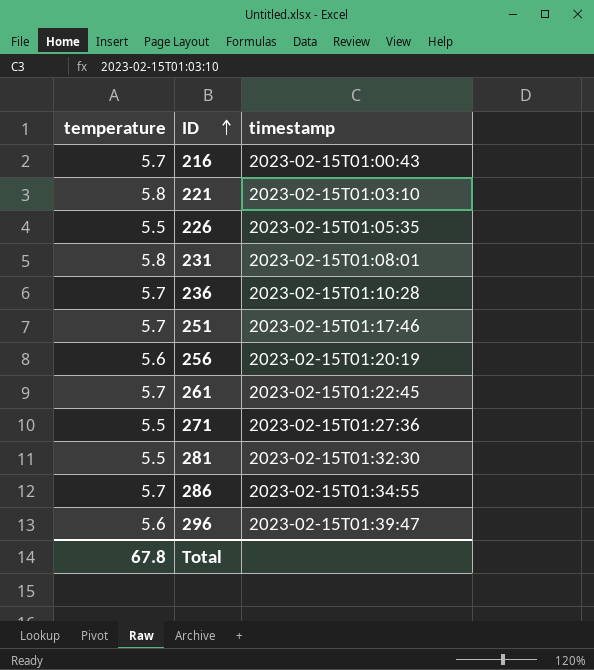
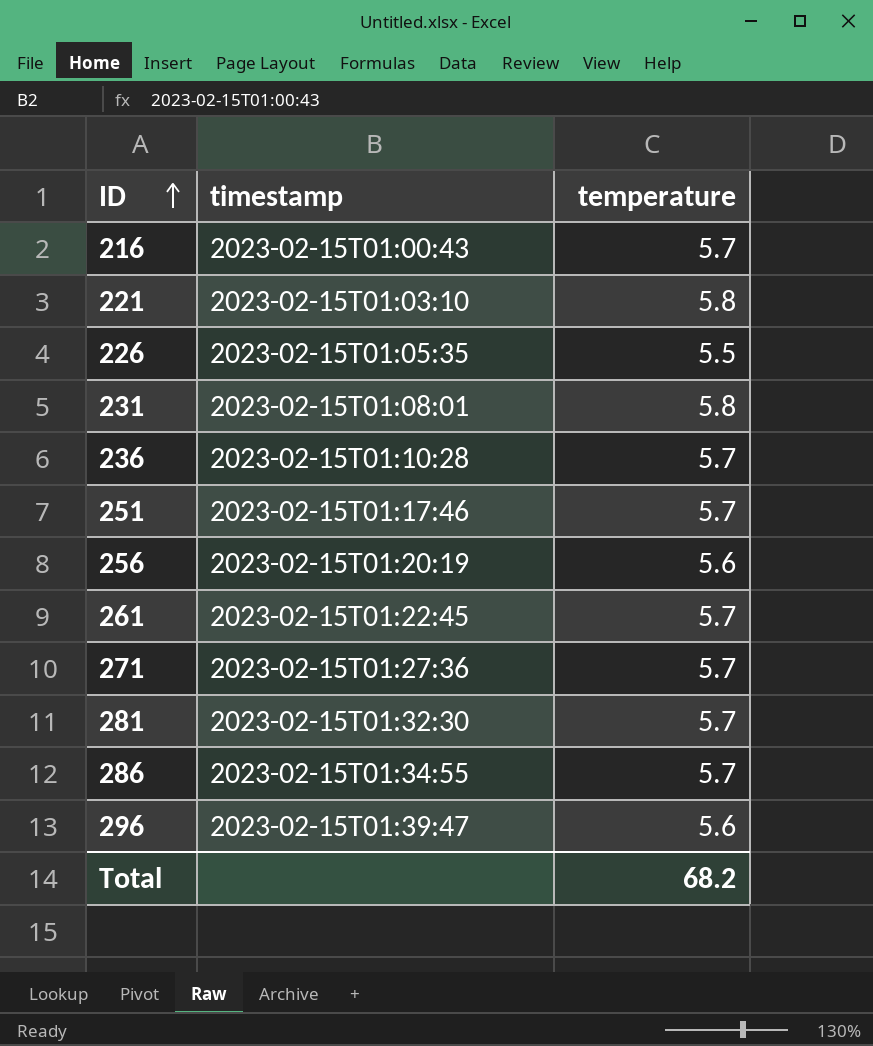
column temperature | position: 1 -> 3
271 | temperature: 5.5 -> 5.7
281 | temperature: 5.5 -> 5.7
Total | temperature: 67.8 -> 68.2

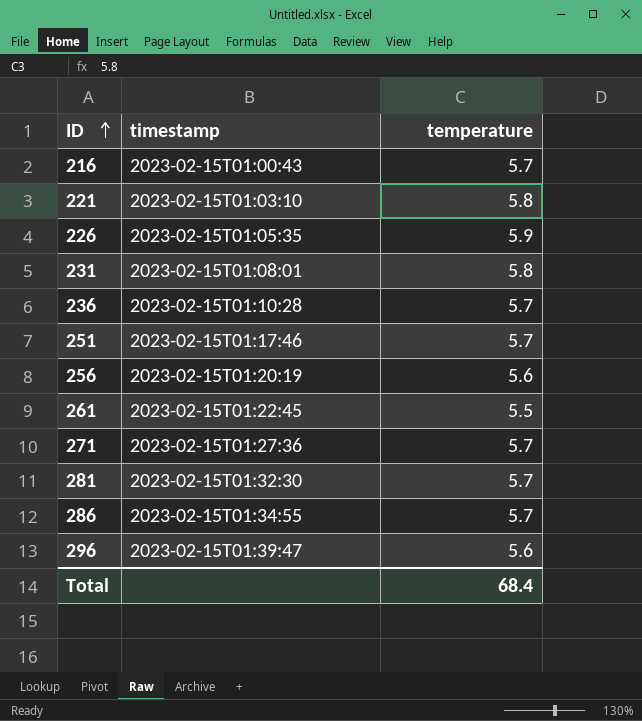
226 | temperature: 5.5 -> 5.9
261 | temperature: 5.7 -> 5.5
Total | temperature: 68.2 -> 68.4

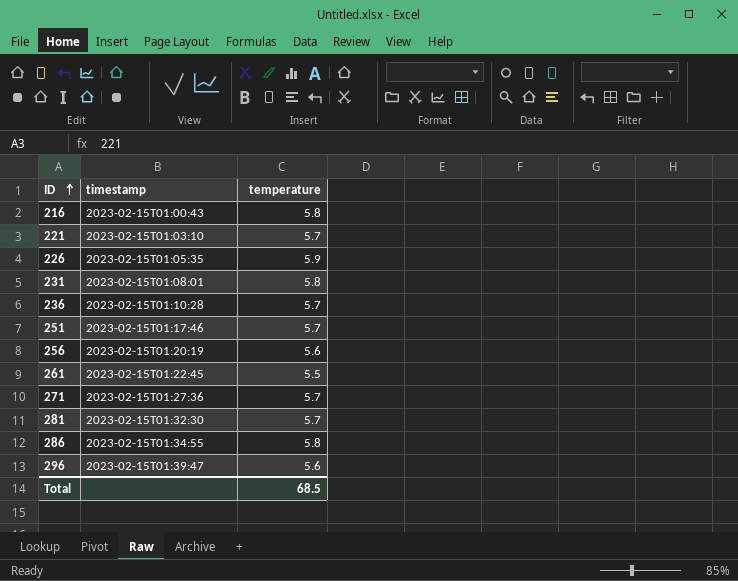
216 | temperature: 5.7 -> 5.8
221 | temperature: 5.8 -> 5.7
286 | temperature: 5.7 -> 5.8
Total | temperature: 68.4 -> 68.5

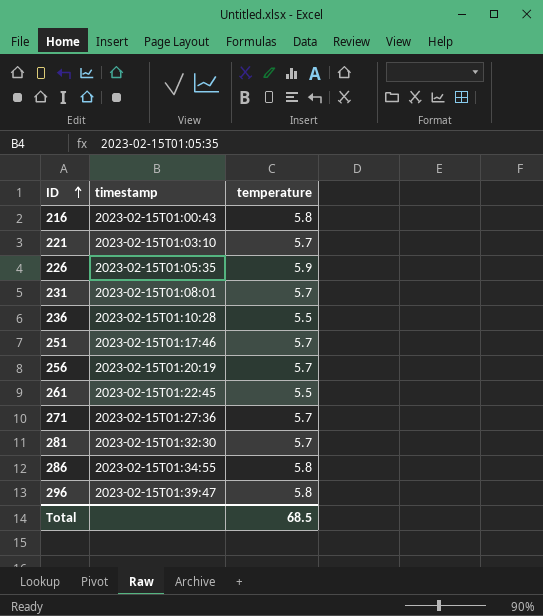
231 | temperature: 5.8 -> 5.7
236 | temperature: 5.7 -> 5.5
256 | temperature: 5.6 -> 5.7
296 | temperature: 5.6 -> 5.8

